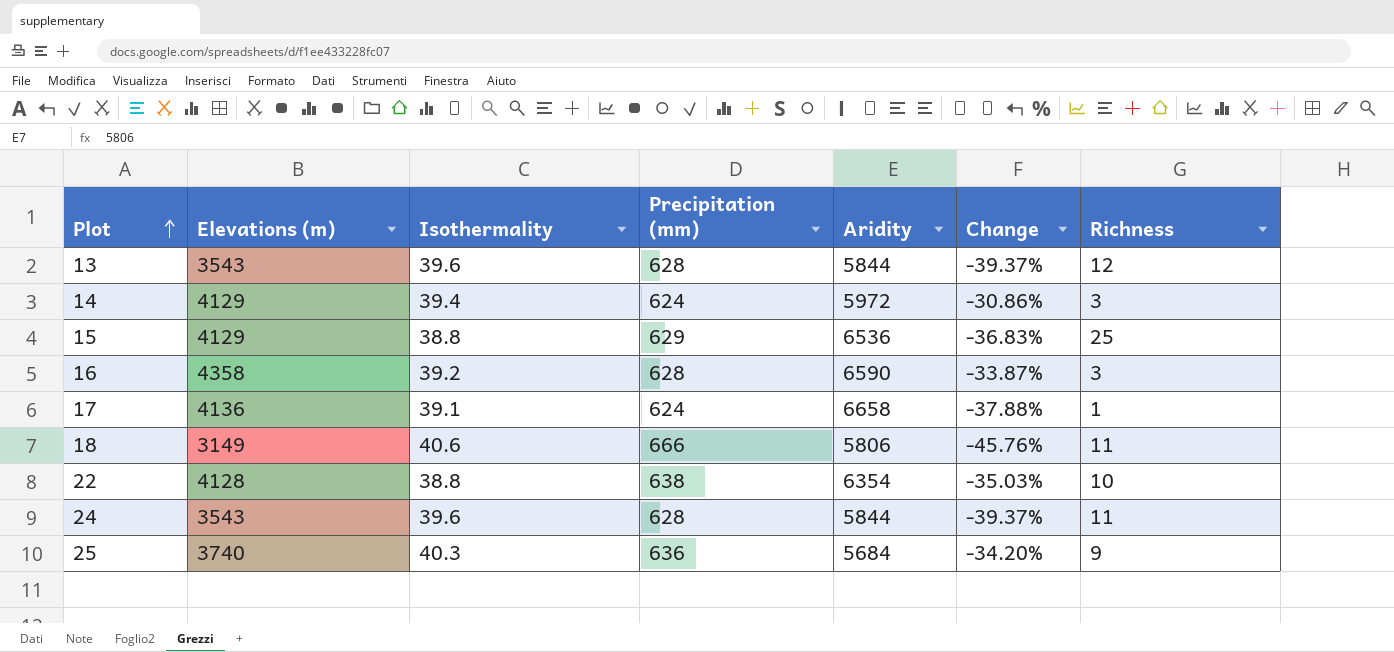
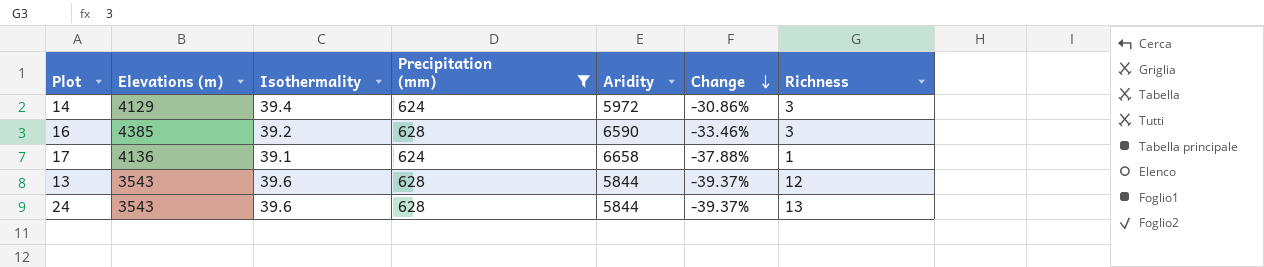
filter: none -> Precipitation (mm) <= 628
row order: Plot ascending -> Change descending
16 | Elevations (m): 4358 -> 4385
16 | Change: -33.87% -> -33.46%
24 | Richness: 11 -> 13

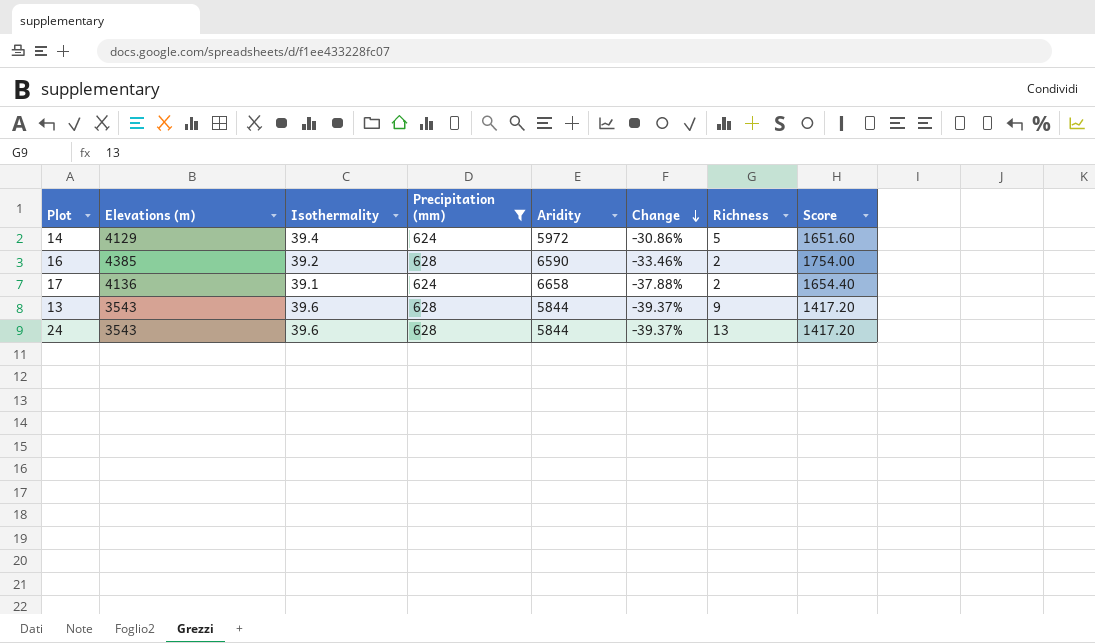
column Score | formula: none -> [Elevations (m)] * 0.4
14 | Richness: 3 -> 5
16 | Richness: 3 -> 2
17 | Richness: 1 -> 2
13 | Richness: 12 -> 9

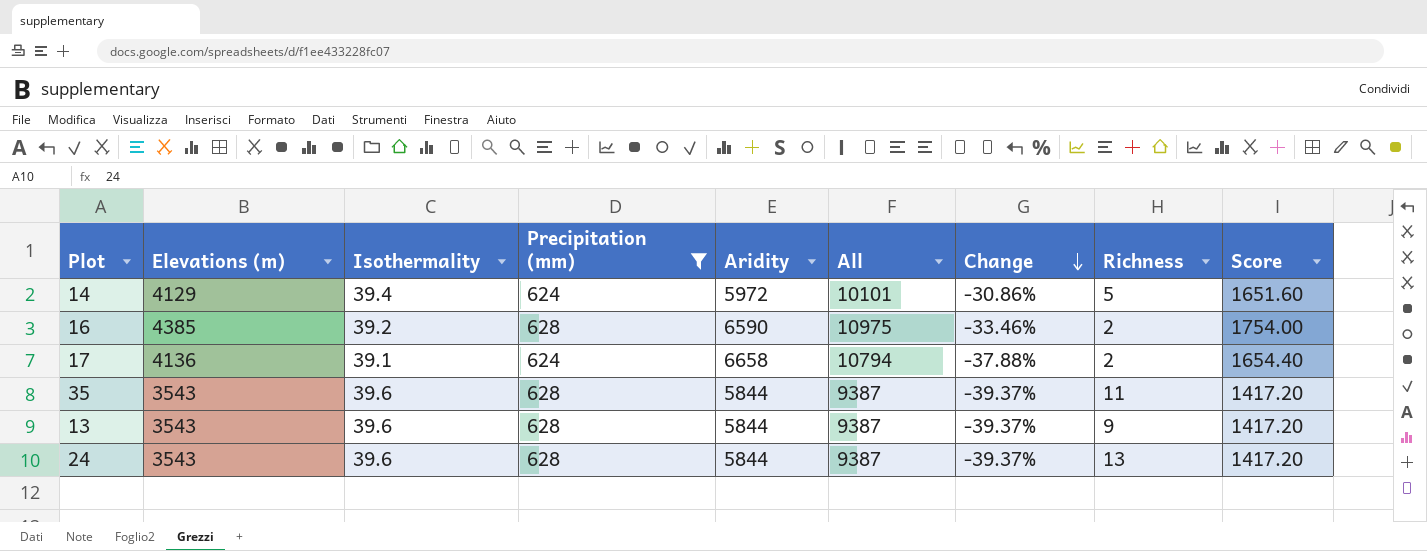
column All | formula: none -> [Elevations (m)] + [Aridity]
row 35: none -> 3543 | 39.6 | 628 | 5844 | 9387 | -39.37% | 11 | 1417.20

